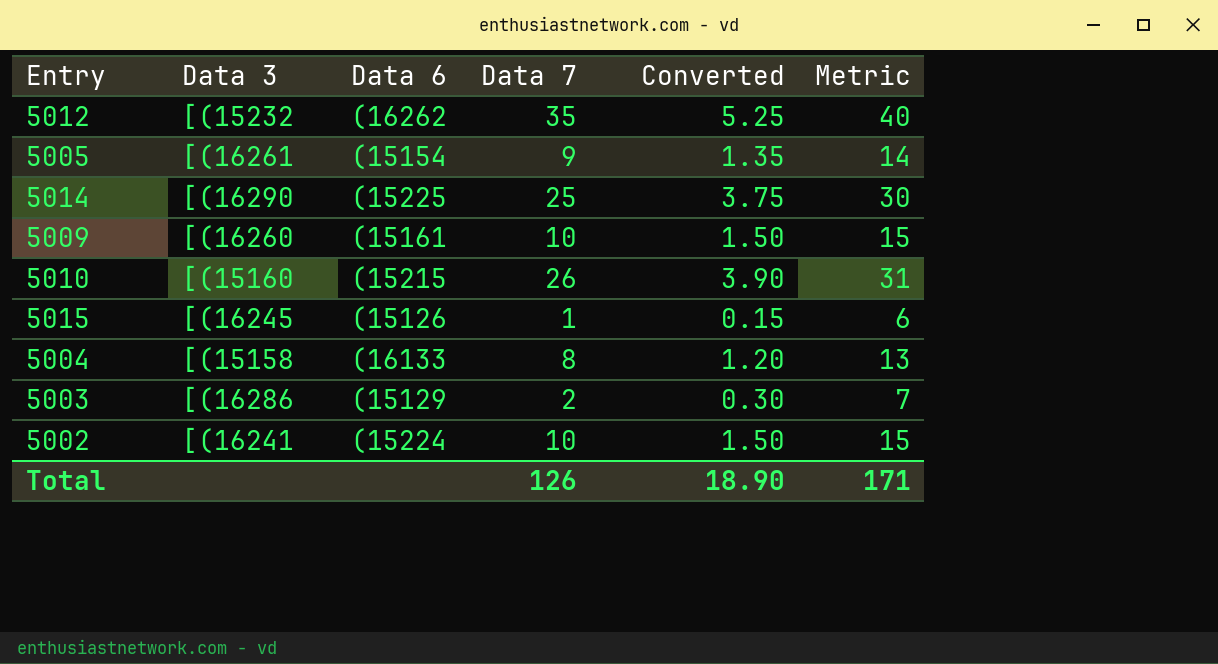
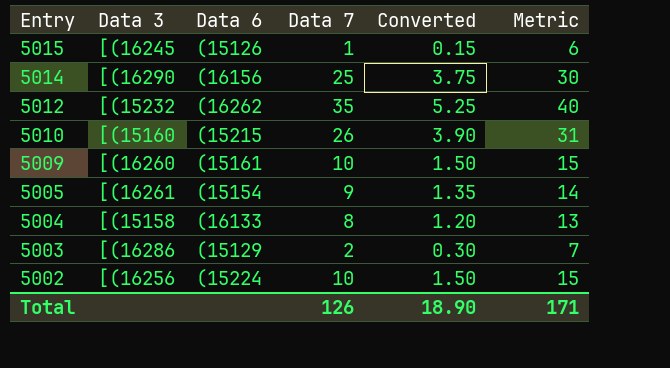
row order: none -> Entry descending
5014 | Data 6: (15225 -> (16156
5002 | Data 3: [(16241 -> [(16256

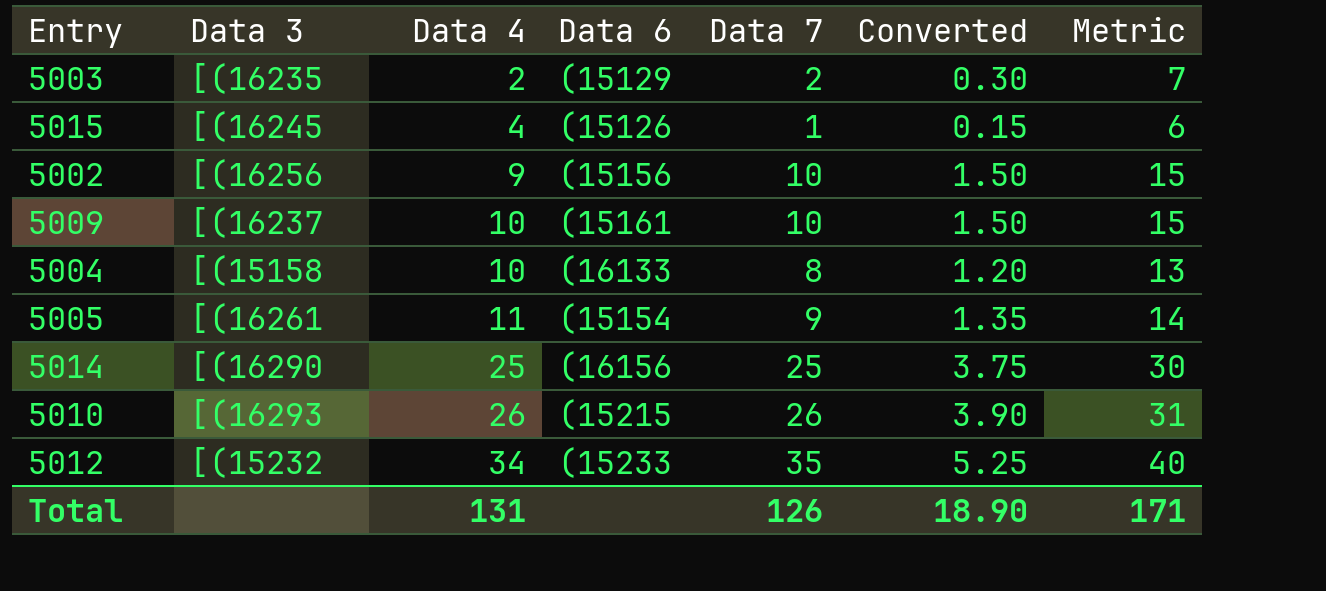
row order: Entry descending -> Data 4 ascending
column Data 4 | position: none -> 3
5003 | Data 3: [(16286 -> [(16235
5002 | Data 6: (15224 -> (15156
5009 | Data 3: [(16260 -> [(16237
5010 | Data 3: [(15160 -> [(16293
5012 | Data 6: (16262 -> (15233

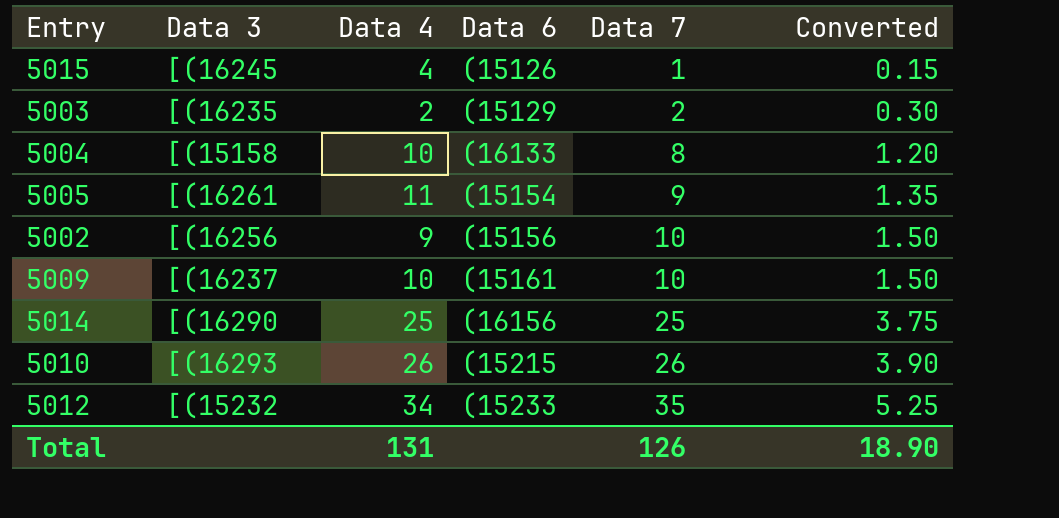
row order: Data 4 ascending -> Data 7 ascending
column Metric | formula: [Data 7] + 5 -> none

